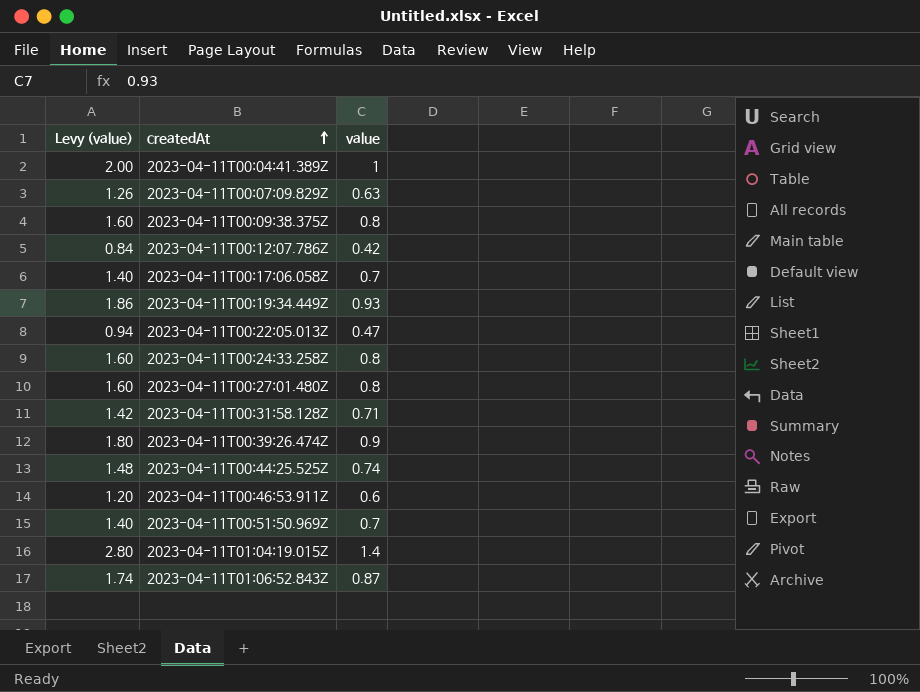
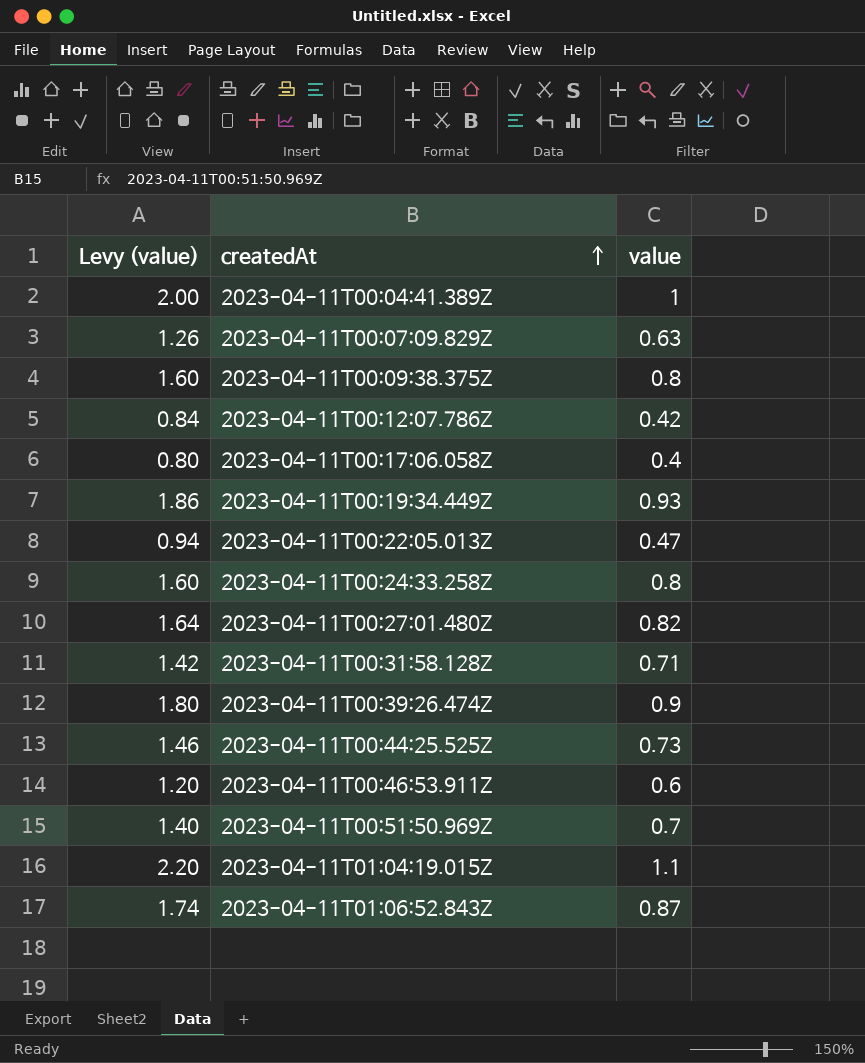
2023-04-11T00:17:06.058Z | Levy (value): 1.40 -> 0.80
2023-04-11T00:17:06.058Z | value: 0.7 -> 0.4
2023-04-11T00:27:01.480Z | Levy (value): 1.60 -> 1.64
2023-04-11T00:27:01.480Z | value: 0.8 -> 0.82
2023-04-11T00:44:25.525Z | Levy (value): 1.48 -> 1.46
2023-04-11T00:44:25.525Z | value: 0.74 -> 0.73
2023-04-11T01:04:19.015Z | Levy (value): 2.80 -> 2.20
2023-04-11T01:04:19.015Z | value: 1.4 -> 1.1

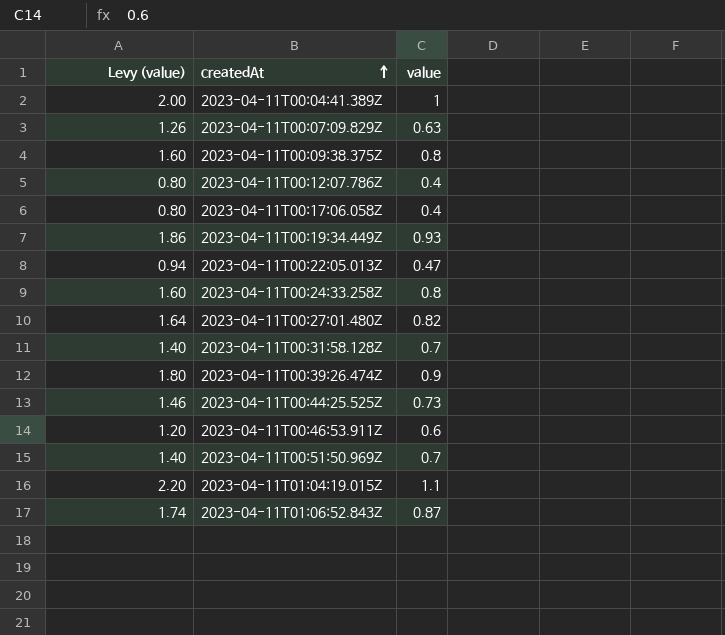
2023-04-11T00:12:07.786Z | Levy (value): 0.84 -> 0.80
2023-04-11T00:12:07.786Z | value: 0.42 -> 0.4
2023-04-11T00:31:58.128Z | Levy (value): 1.42 -> 1.40
2023-04-11T00:31:58.128Z | value: 0.71 -> 0.7

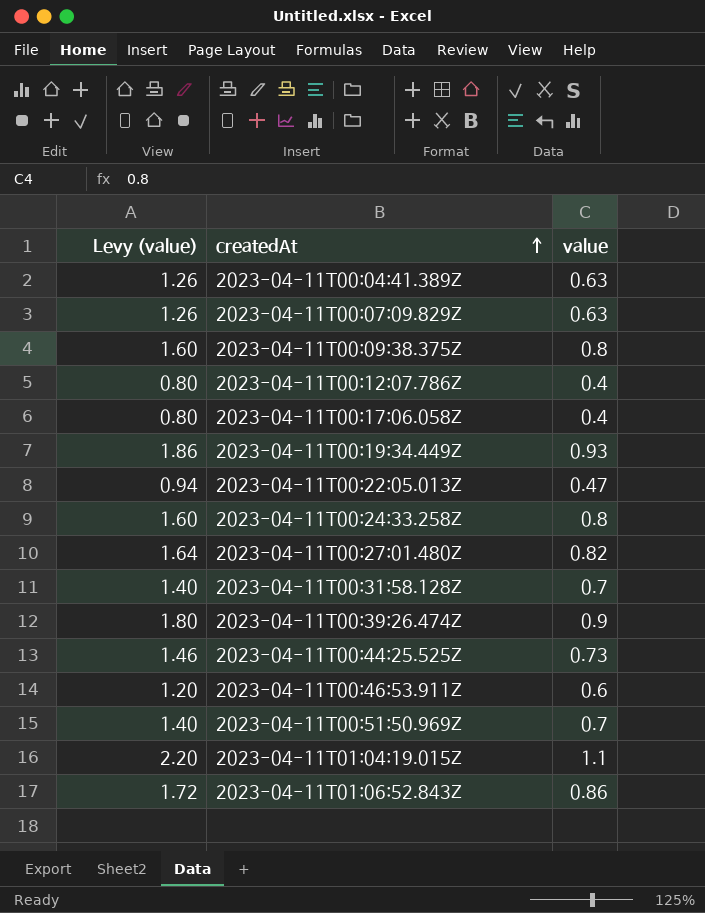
2023-04-11T00:04:41.389Z | Levy (value): 2.00 -> 1.26
2023-04-11T00:04:41.389Z | value: 1 -> 0.63
2023-04-11T01:06:52.843Z | Levy (value): 1.74 -> 1.72
2023-04-11T01:06:52.843Z | value: 0.87 -> 0.86

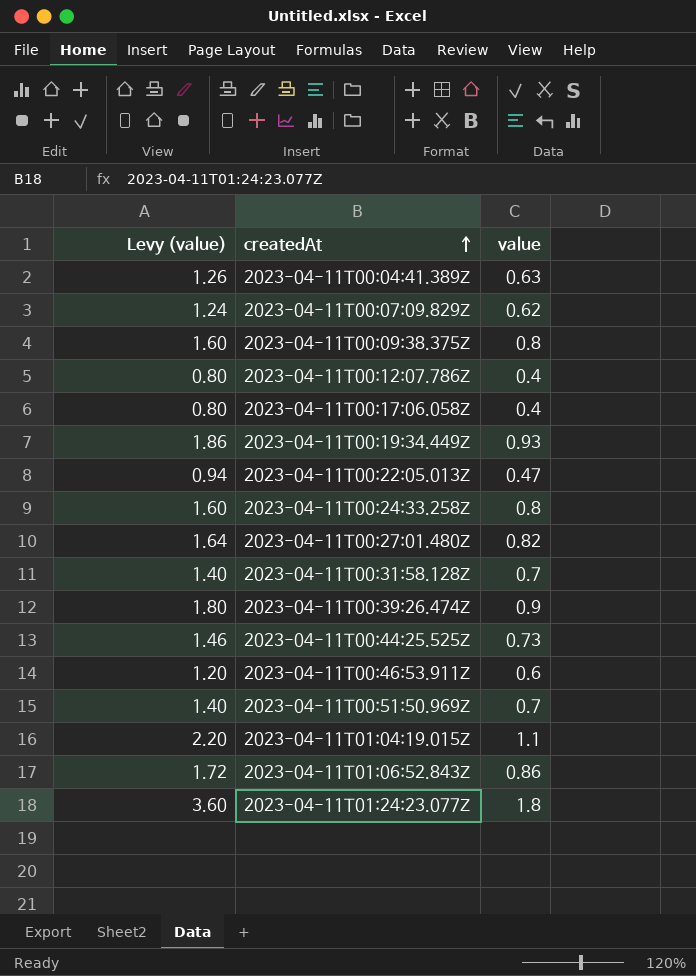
2023-04-11T00:07:09.829Z | Levy (value): 1.26 -> 1.24
2023-04-11T00:07:09.829Z | value: 0.63 -> 0.62
row 2023-04-11T01:24:23.077Z: none -> 3.60 | 1.8

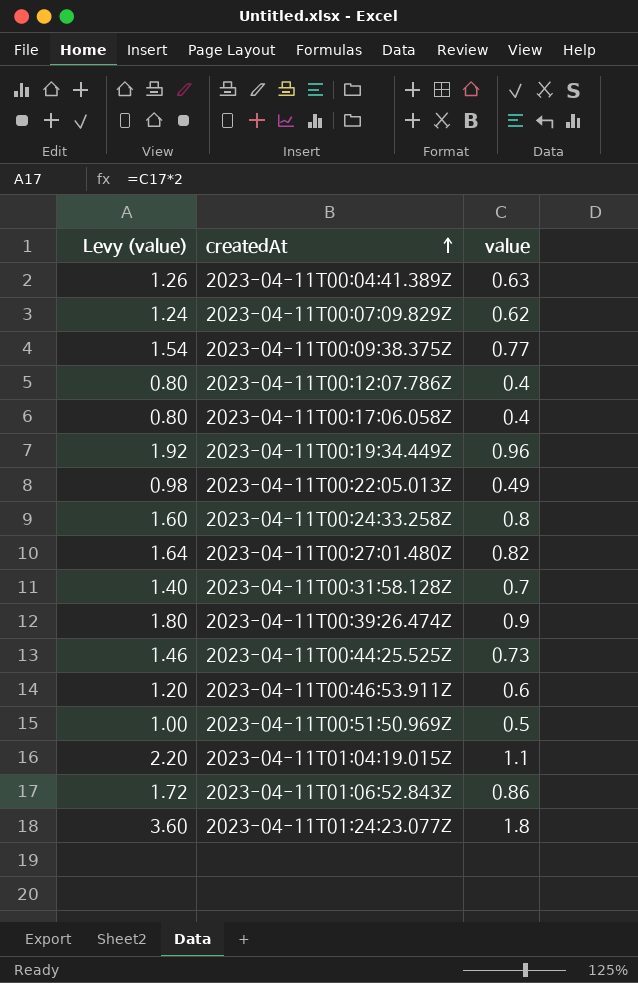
2023-04-11T00:09:38.375Z | Levy (value): 1.60 -> 1.54
2023-04-11T00:09:38.375Z | value: 0.8 -> 0.77
2023-04-11T00:19:34.449Z | Levy (value): 1.86 -> 1.92
2023-04-11T00:19:34.449Z | value: 0.93 -> 0.96
2023-04-11T00:22:05.013Z | Levy (value): 0.94 -> 0.98
2023-04-11T00:22:05.013Z | value: 0.47 -> 0.49
2023-04-11T00:51:50.969Z | Levy (value): 1.40 -> 1.00
2023-04-11T00:51:50.969Z | value: 0.7 -> 0.5

